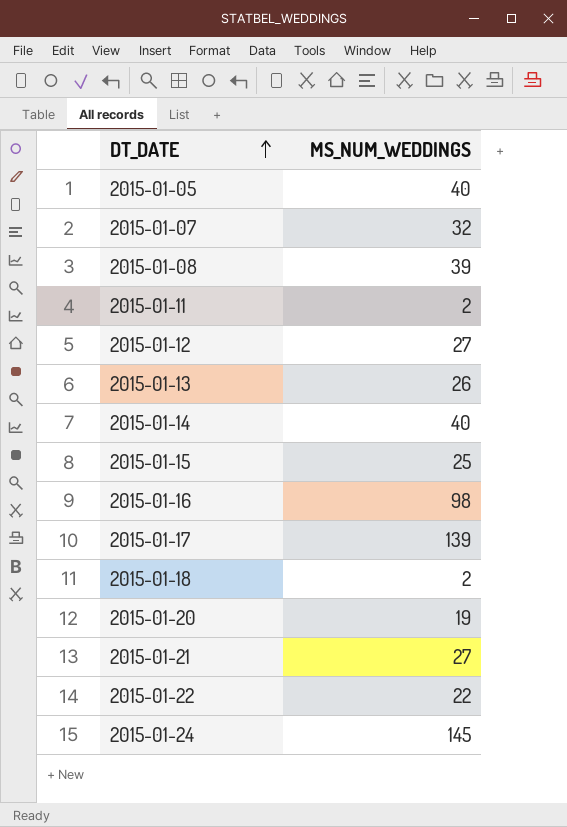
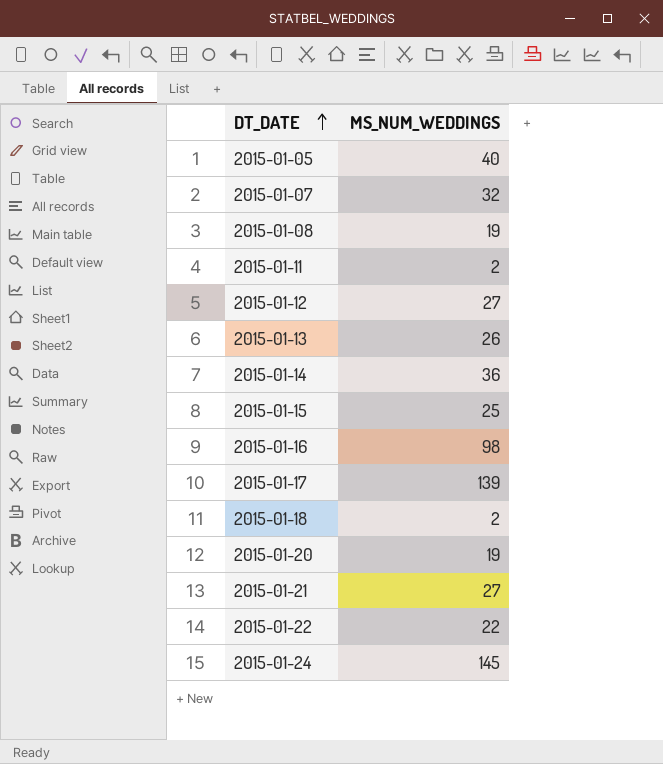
2015-01-08 | MS_NUM_WEDDINGS: 39 -> 19
2015-01-14 | MS_NUM_WEDDINGS: 40 -> 36

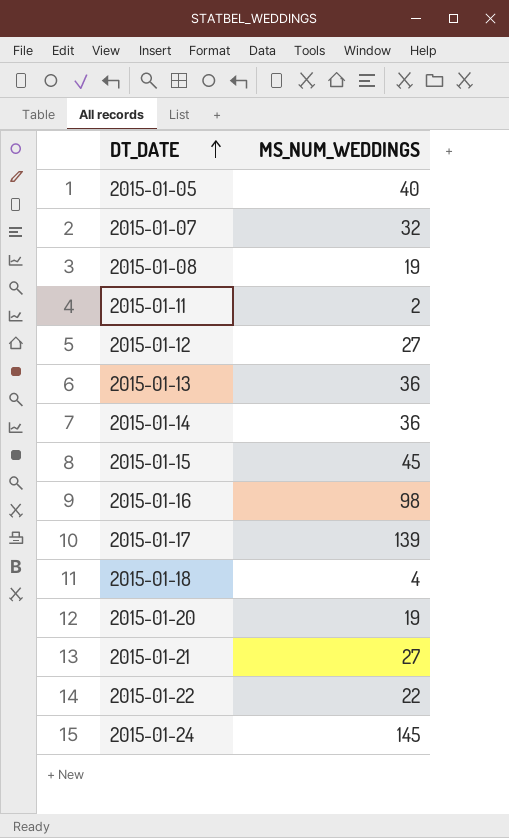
2015-01-13 | MS_NUM_WEDDINGS: 26 -> 36
2015-01-15 | MS_NUM_WEDDINGS: 25 -> 45
2015-01-18 | MS_NUM_WEDDINGS: 2 -> 4

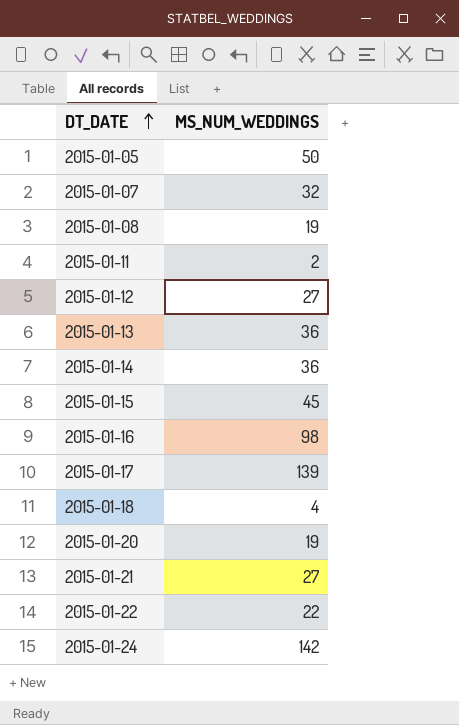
2015-01-05 | MS_NUM_WEDDINGS: 40 -> 50
2015-01-24 | MS_NUM_WEDDINGS: 145 -> 142

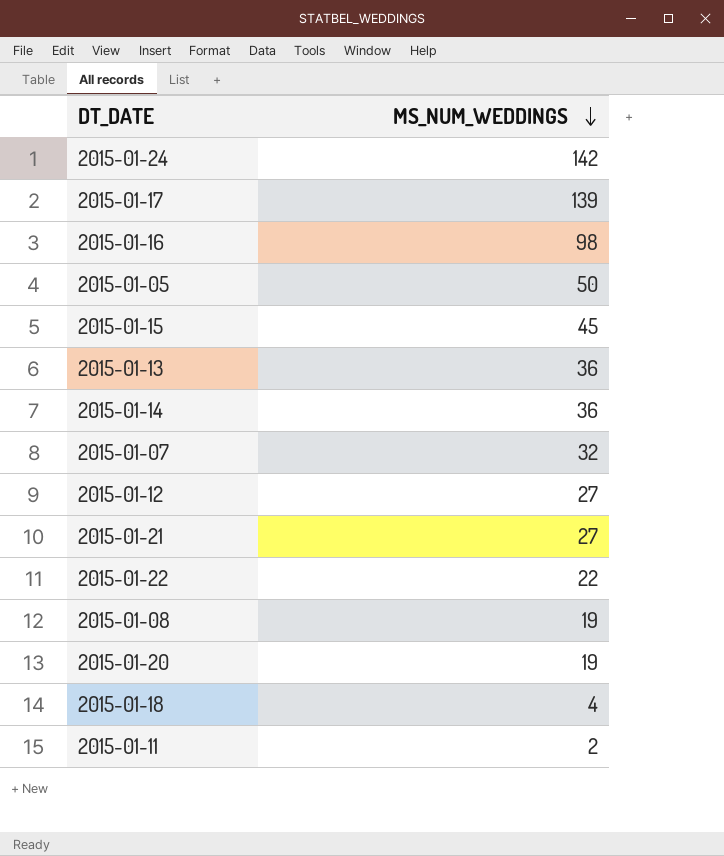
row order: DT_DATE ascending -> MS_NUM_WEDDINGS descending

